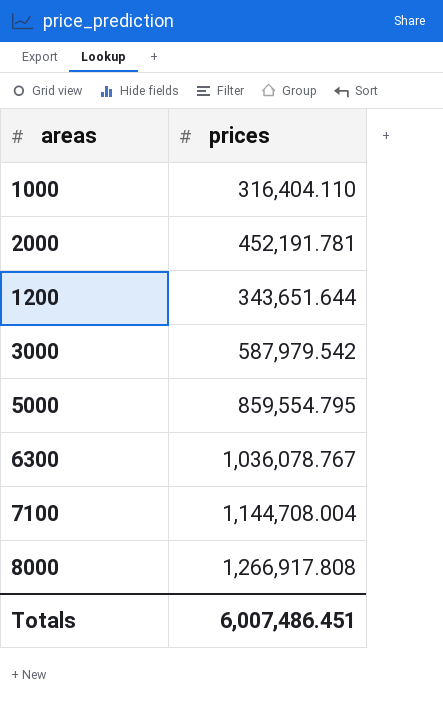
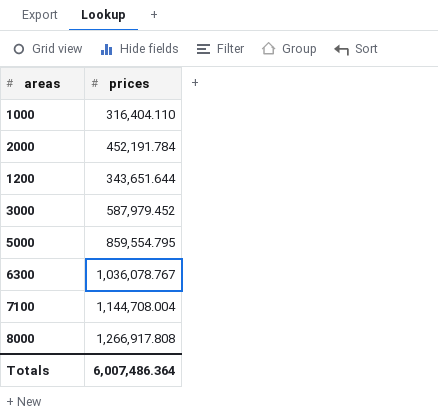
2000 | prices: 452,191.781 -> 452,191.784
3000 | prices: 587,979.542 -> 587,979.452
Totals | prices: 6,007,486.451 -> 6,007,486.364

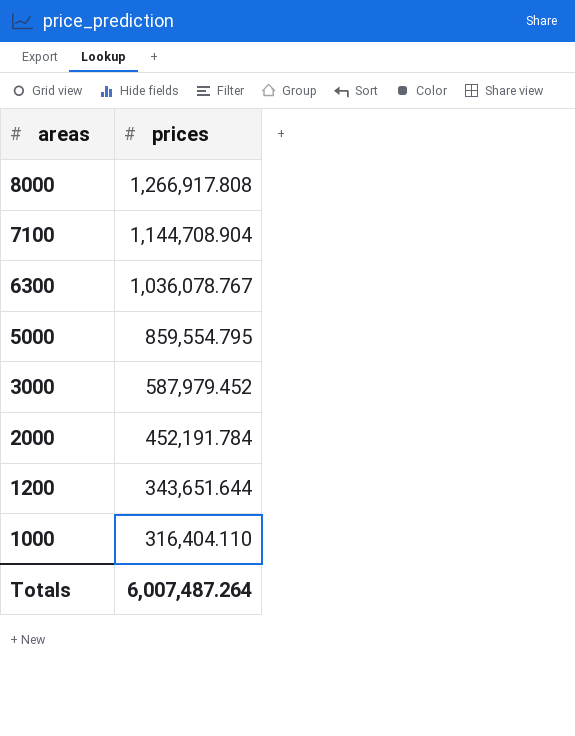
row order: none -> areas descending
7100 | prices: 1,144,708.004 -> 1,144,708.904
Totals | prices: 6,007,486.364 -> 6,007,487.264

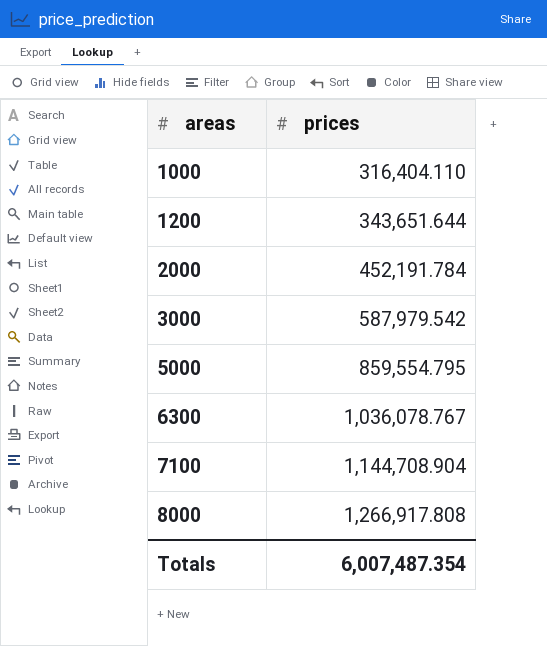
row order: areas descending -> areas ascending
3000 | prices: 587,979.452 -> 587,979.542
Totals | prices: 6,007,487.264 -> 6,007,487.354

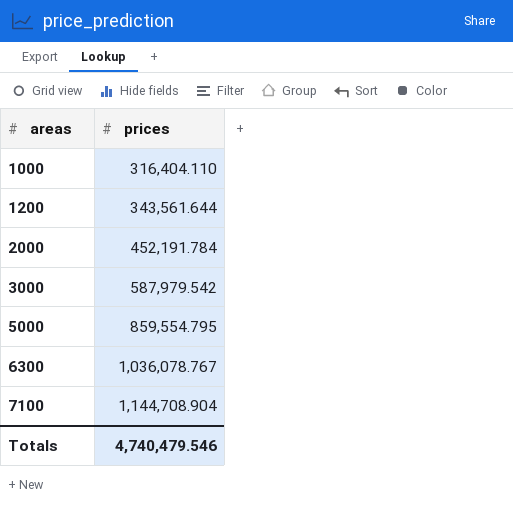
row 8000: 1,266,917.808 -> none
1200 | prices: 343,651.644 -> 343,561.644
Totals | prices: 6,007,487.354 -> 4,740,479.546

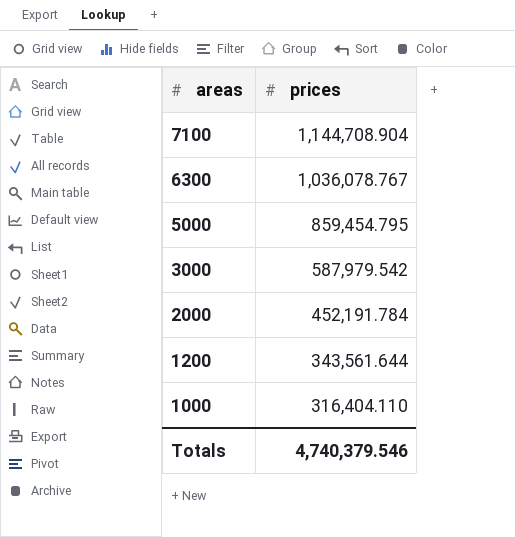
row order: areas ascending -> areas descending
5000 | prices: 859,554.795 -> 859,454.795
Totals | prices: 4,740,479.546 -> 4,740,379.546

